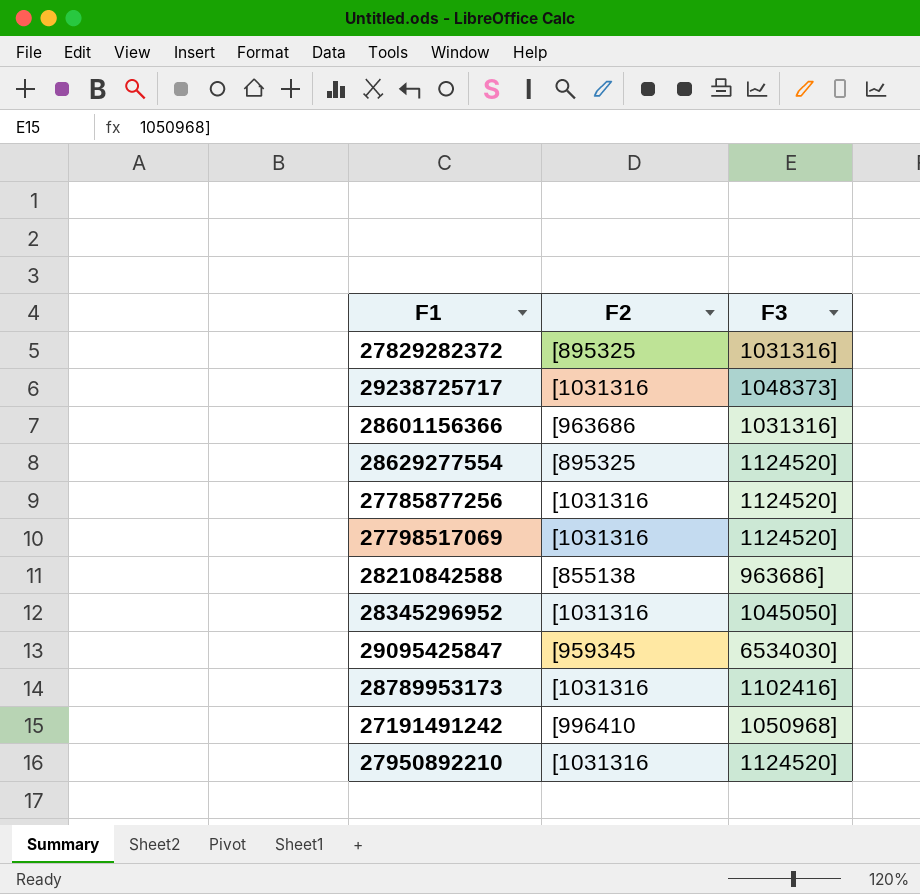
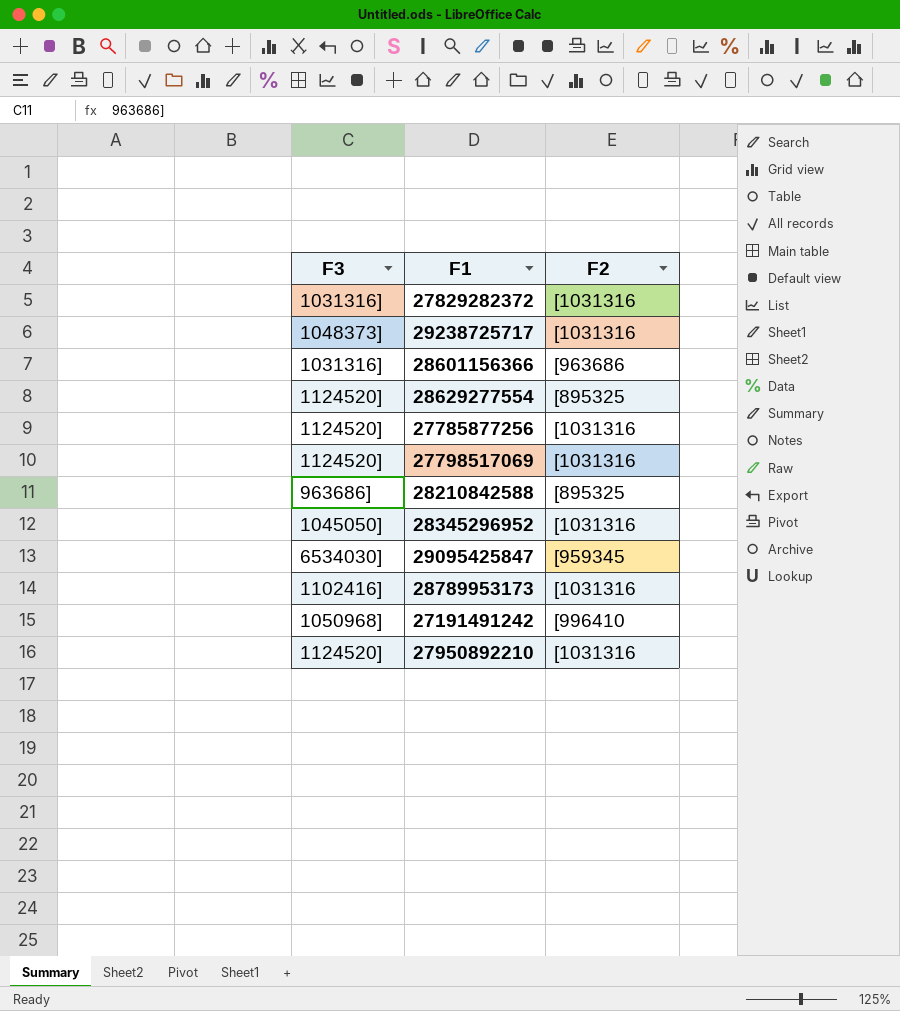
column F3 | position: 3 -> 1
27829282372 | F2: [895325 -> [1031316
28210842588 | F2: [855138 -> [895325

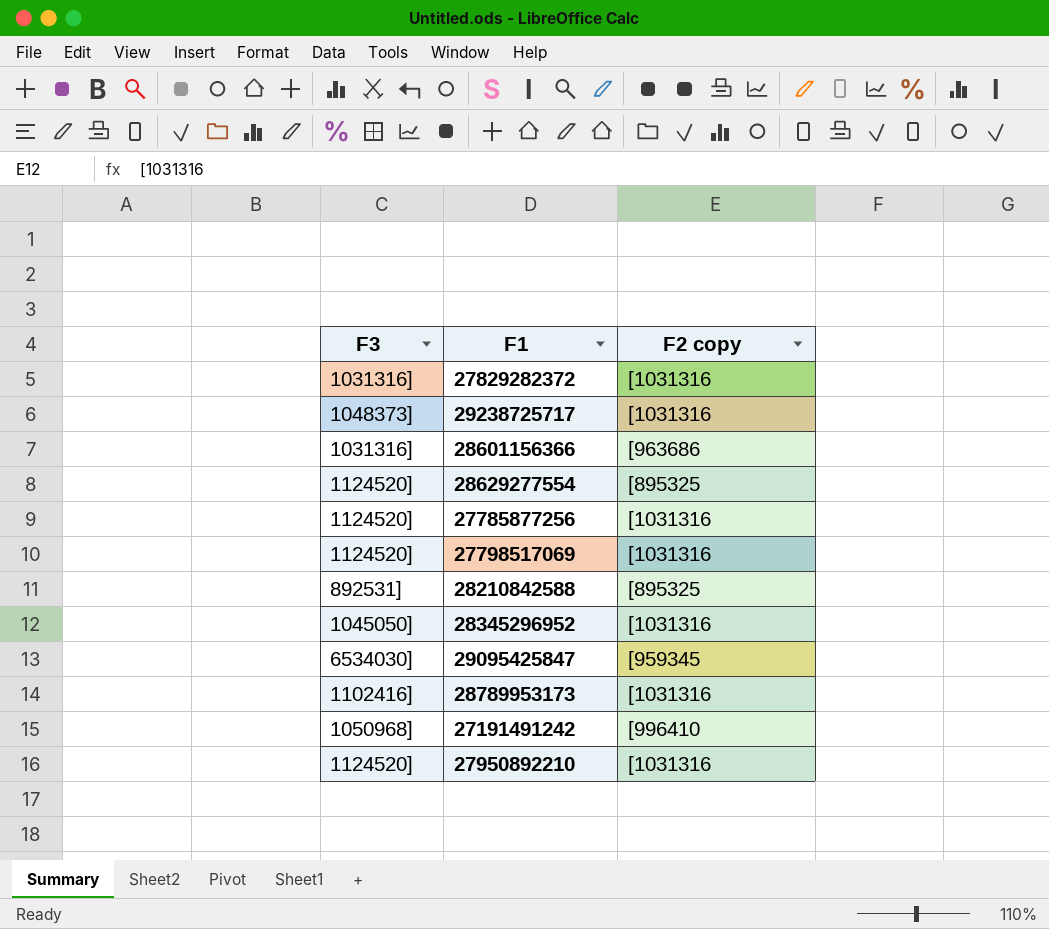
column name: F2 -> F2 copy
28210842588 | F3: 963686] -> 892531]

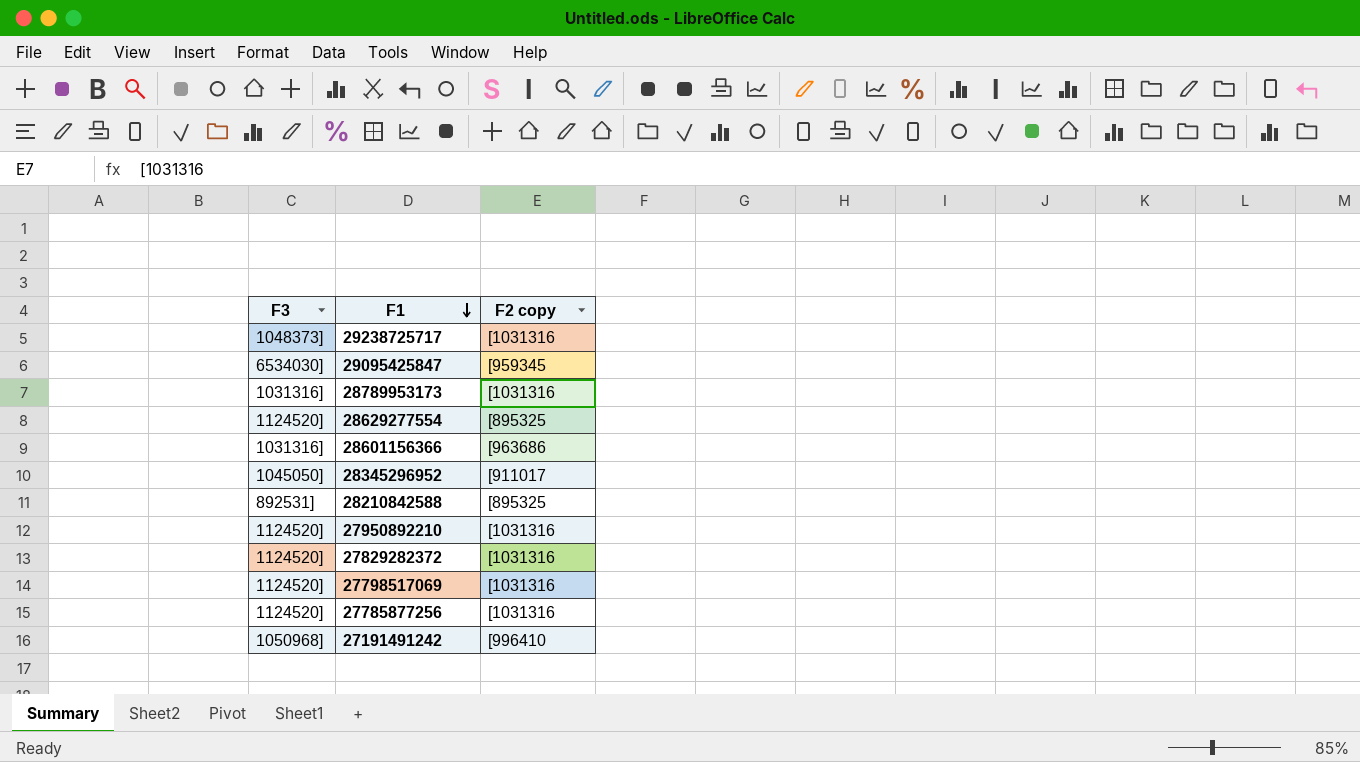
row order: none -> F1 descending
28789953173 | F3: 1102416] -> 1031316]
28345296952 | F2 copy: [1031316 -> [911017
27829282372 | F3: 1031316] -> 1124520]

